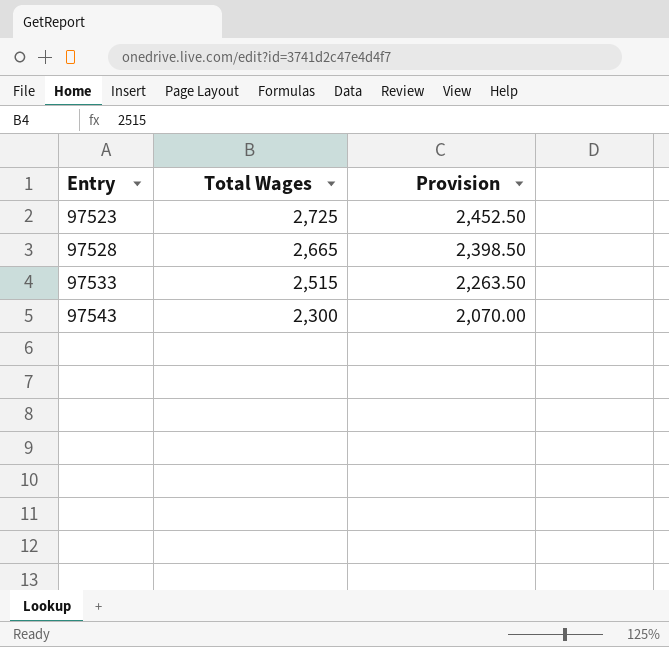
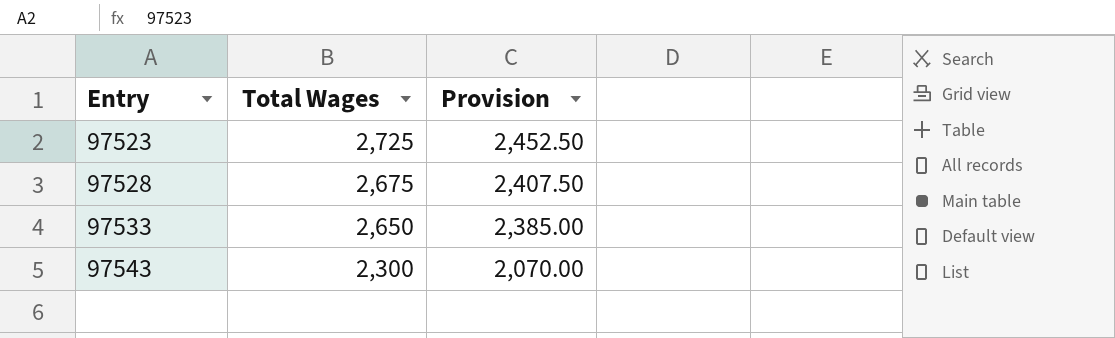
97528 | Total Wages: 2,665 -> 2,675
97528 | Provision: 2,398.50 -> 2,407.50
97533 | Total Wages: 2,515 -> 2,650
97533 | Provision: 2,263.50 -> 2,385.00

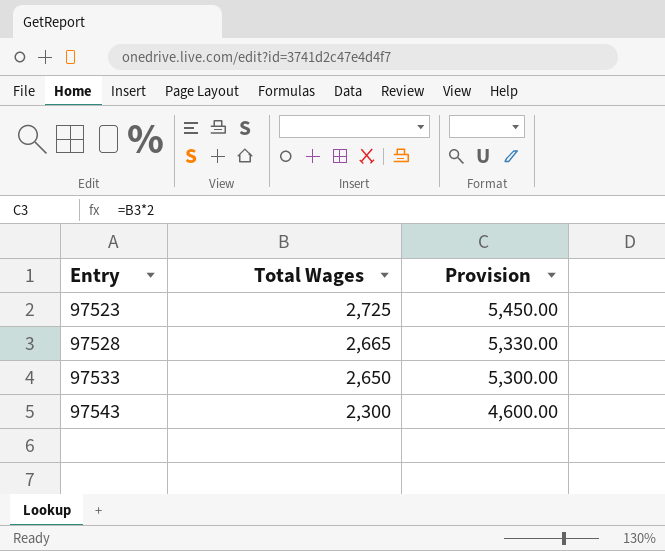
column Provision | formula: [Total Wages] * 0.9 -> [Total Wages] * 2
97528 | Total Wages: 2,675 -> 2,665

